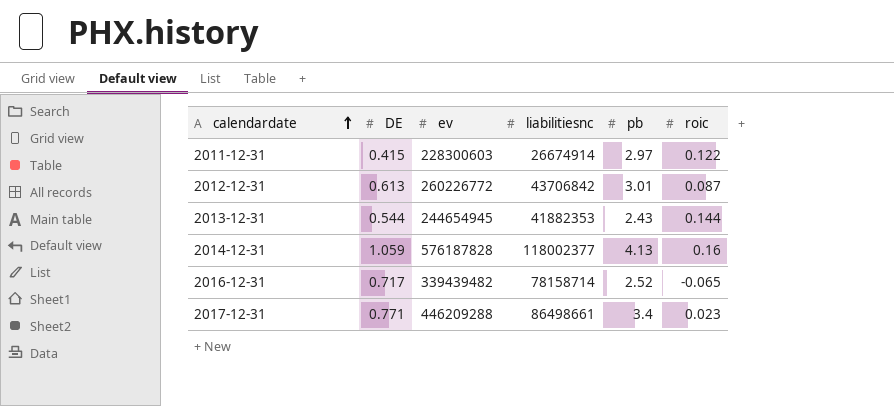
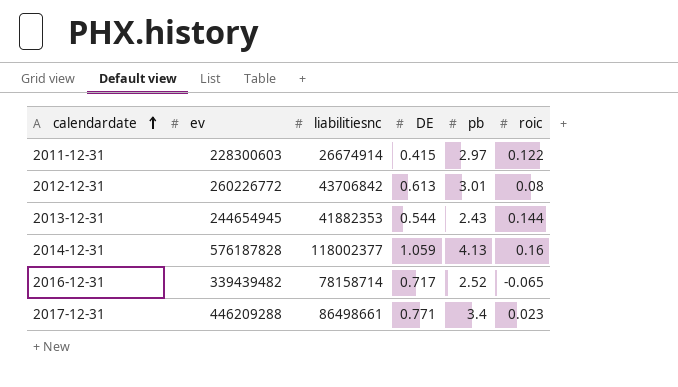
column DE | position: 2 -> 4
2012-12-31 | roic: 0.087 -> 0.08

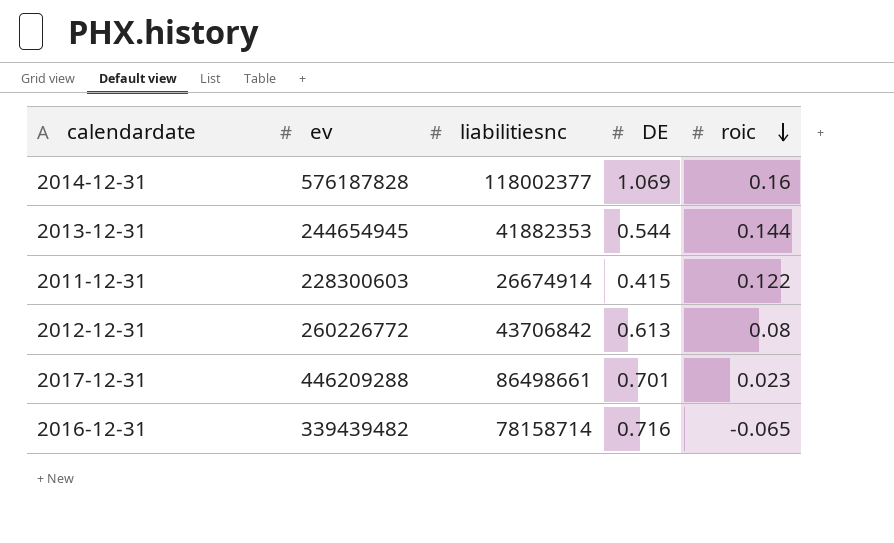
row order: calendardate ascending -> roic descending
column pb | position: 5 -> none
2014-12-31 | DE: 1.059 -> 1.069
2017-12-31 | DE: 0.771 -> 0.701
2016-12-31 | DE: 0.717 -> 0.716

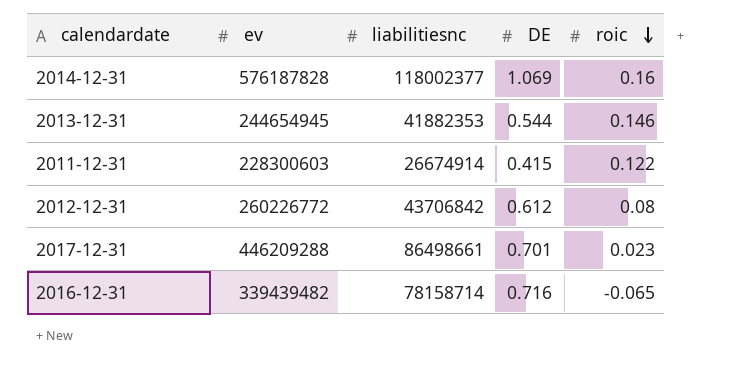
2013-12-31 | roic: 0.144 -> 0.146
2012-12-31 | DE: 0.613 -> 0.612

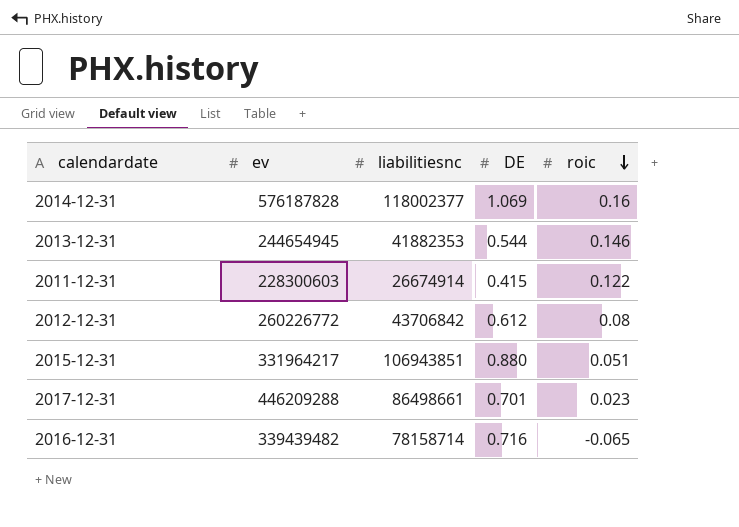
row 2015-12-31: none -> 331964217 | 106943851 | 0.880 | 0.051

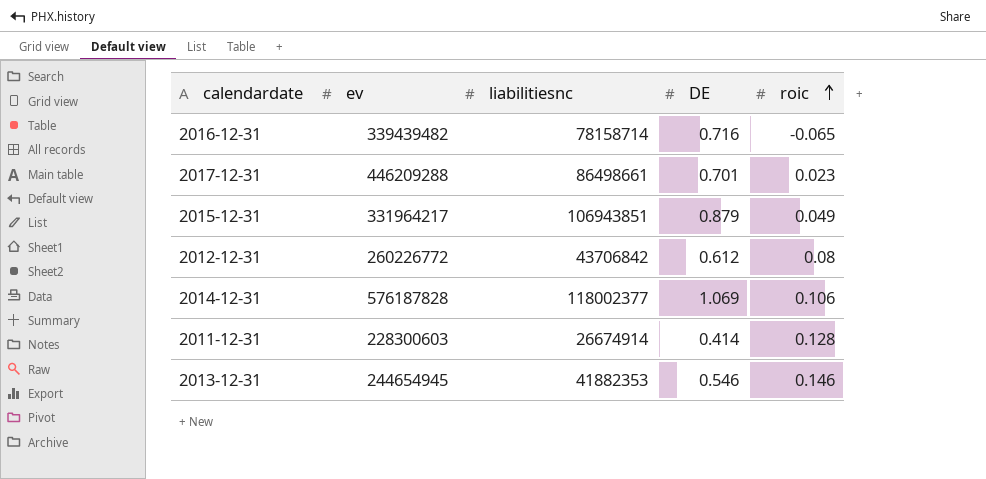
row order: roic descending -> roic ascending
2015-12-31 | DE: 0.880 -> 0.879
2015-12-31 | roic: 0.051 -> 0.049
2014-12-31 | roic: 0.16 -> 0.106
2011-12-31 | DE: 0.415 -> 0.414
2011-12-31 | roic: 0.122 -> 0.128
2013-12-31 | DE: 0.544 -> 0.546

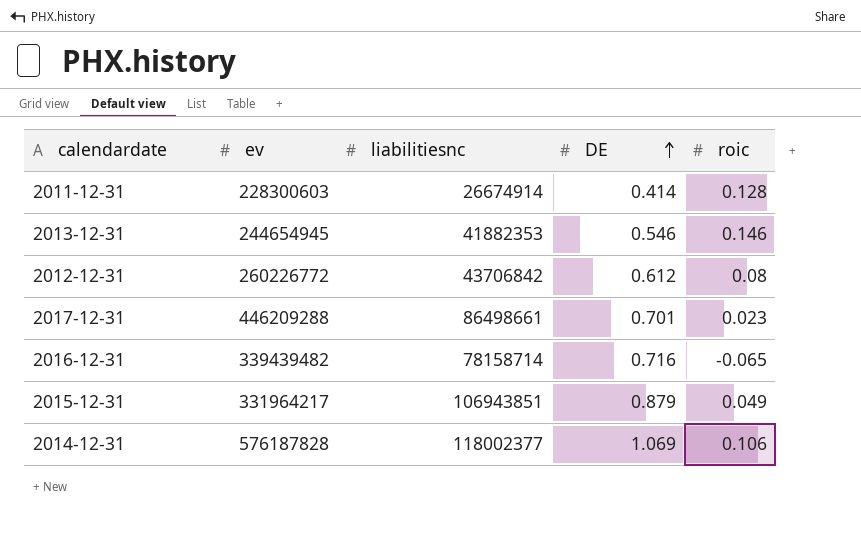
row order: roic ascending -> DE ascending

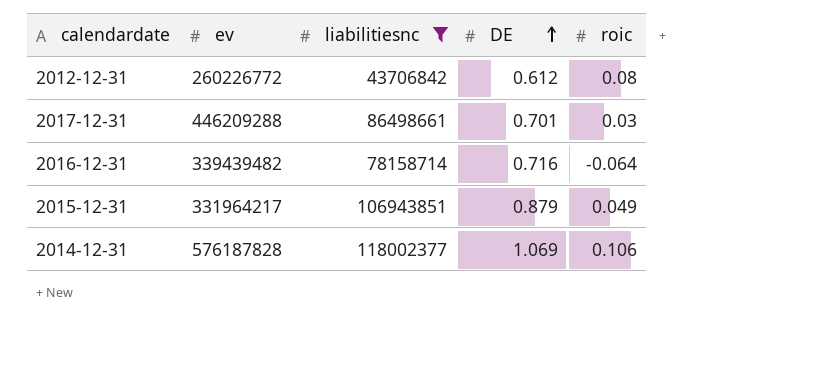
filter: none -> liabilitiesnc >= 43706842
2017-12-31 | roic: 0.023 -> 0.03
2016-12-31 | roic: -0.065 -> -0.064

